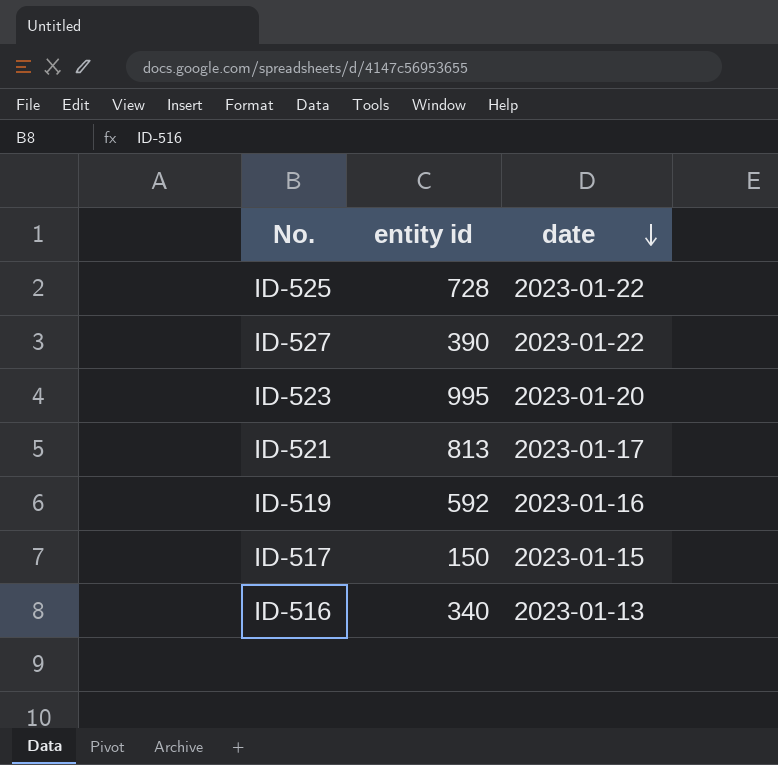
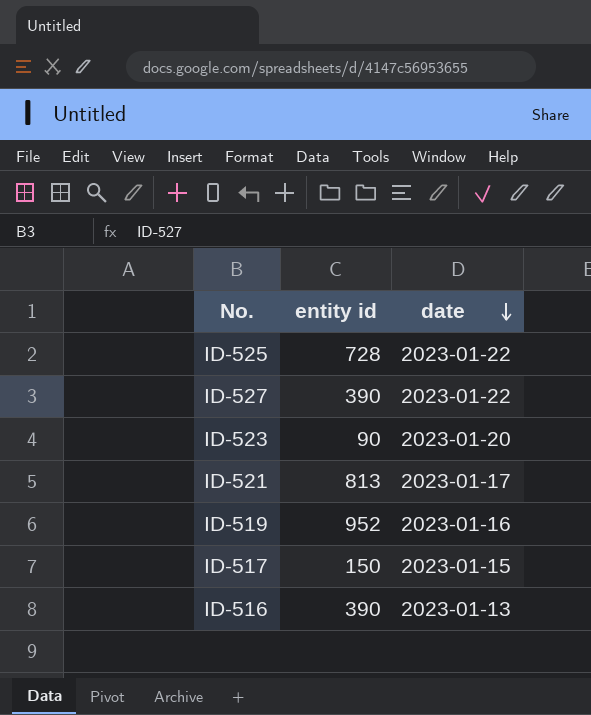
ID-523 | entity id: 995 -> 90
ID-519 | entity id: 592 -> 952
ID-516 | entity id: 340 -> 390

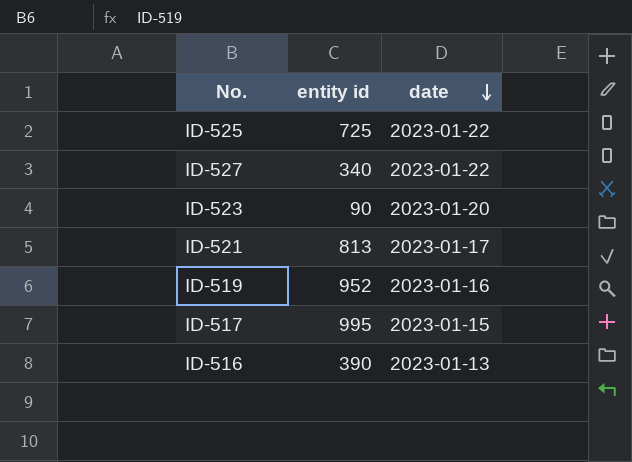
ID-525 | entity id: 728 -> 725
ID-527 | entity id: 390 -> 340
ID-517 | entity id: 150 -> 995

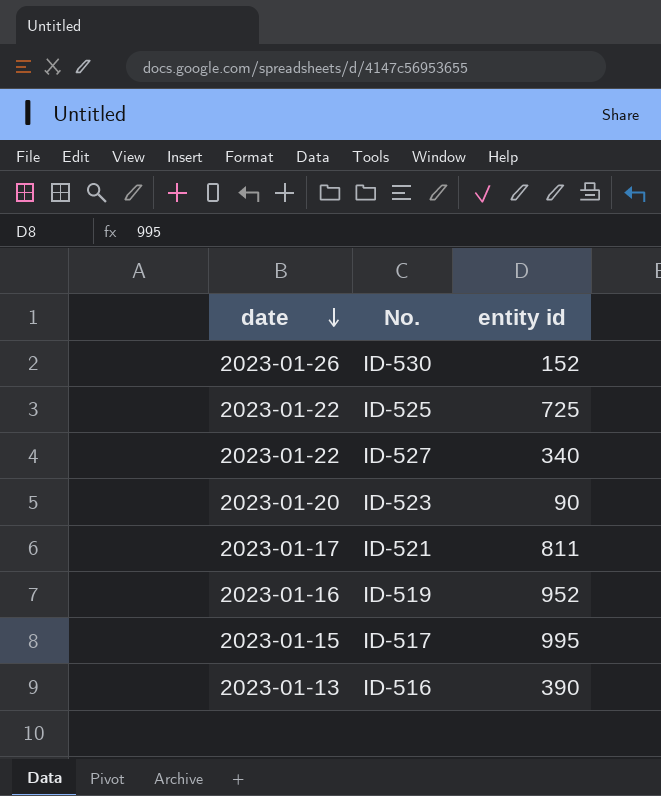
column date | position: 3 -> 1
row ID-530: none -> 2023-01-26 | 152
ID-521 | entity id: 813 -> 811

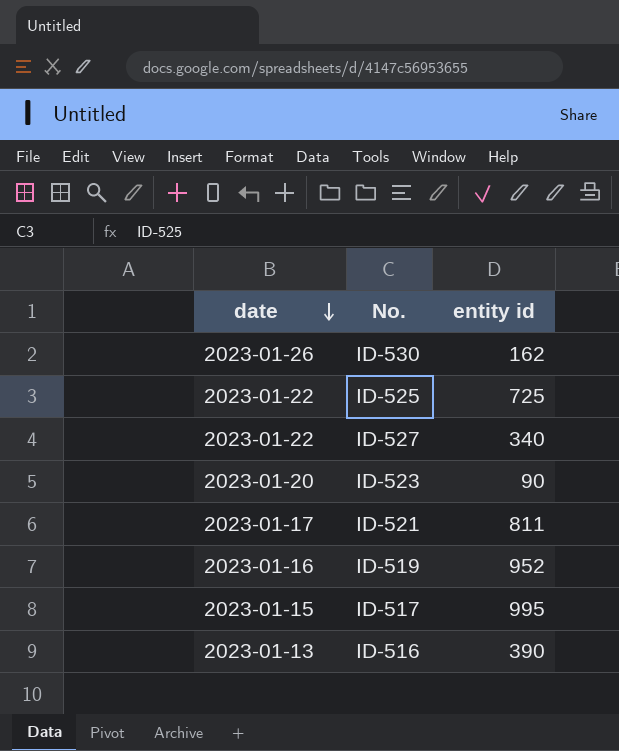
ID-530 | entity id: 152 -> 162

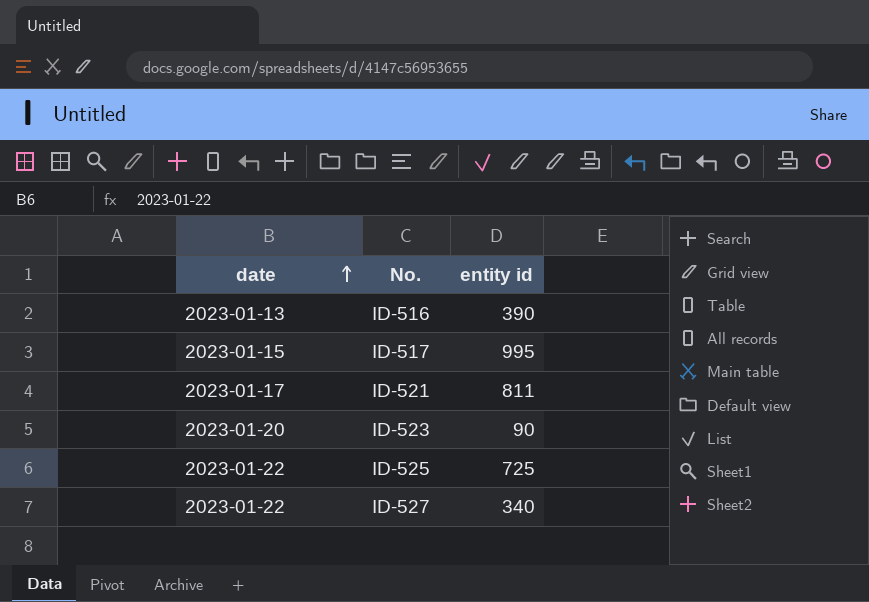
row order: date descending -> date ascending
row ID-530: 2023-01-26 | 162 -> none
row ID-519: 2023-01-16 | 952 -> none

